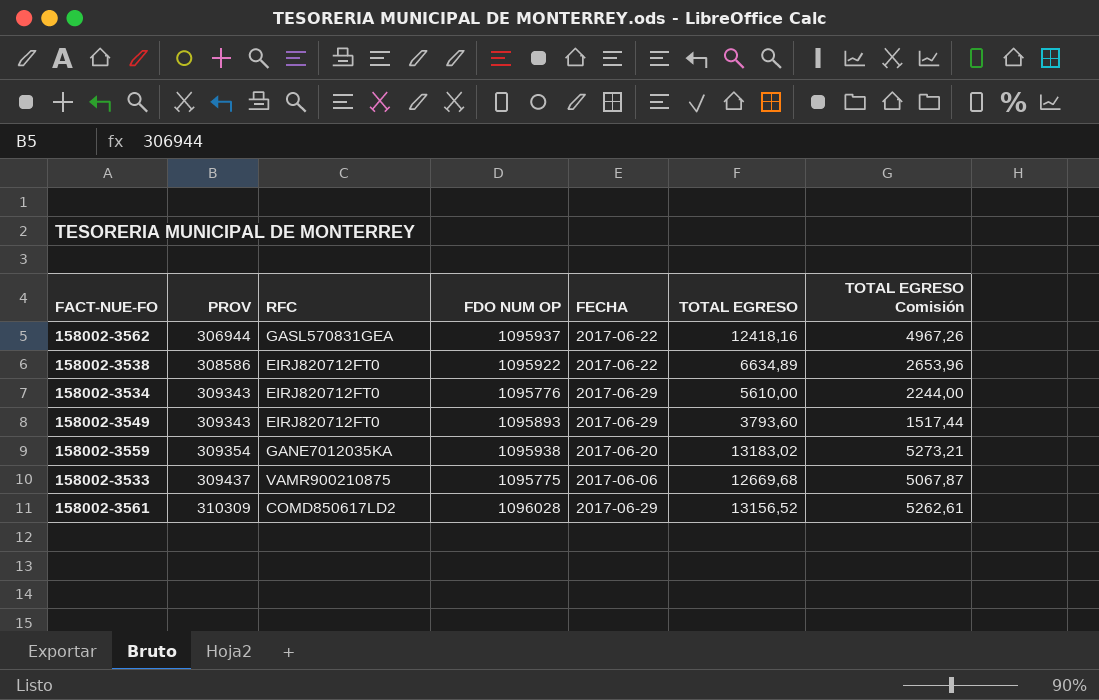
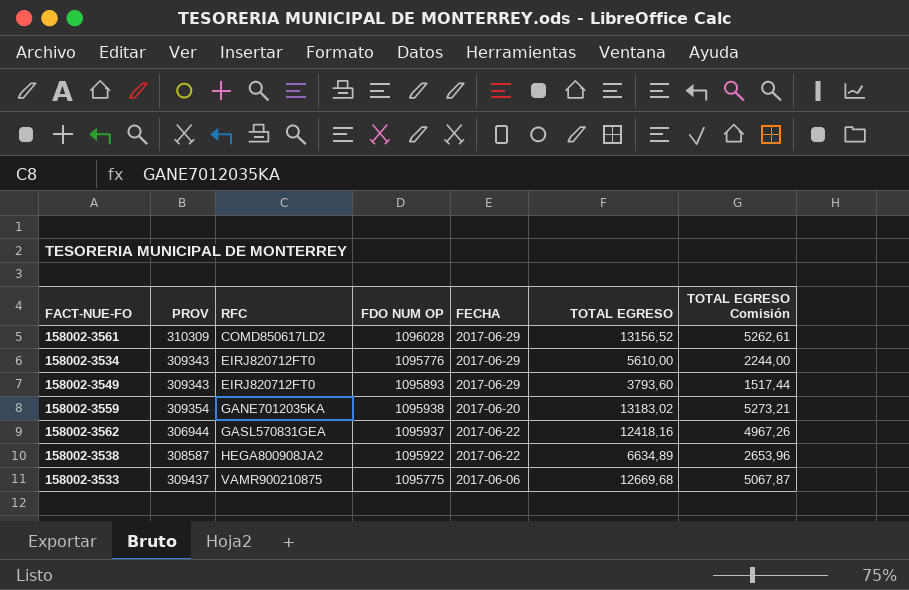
row order: PROV ascending -> RFC ascending
158002-3538 | PROV: 308586 -> 308587
158002-3538 | RFC: EIRJ820712FT0 -> HEGA800908JA2

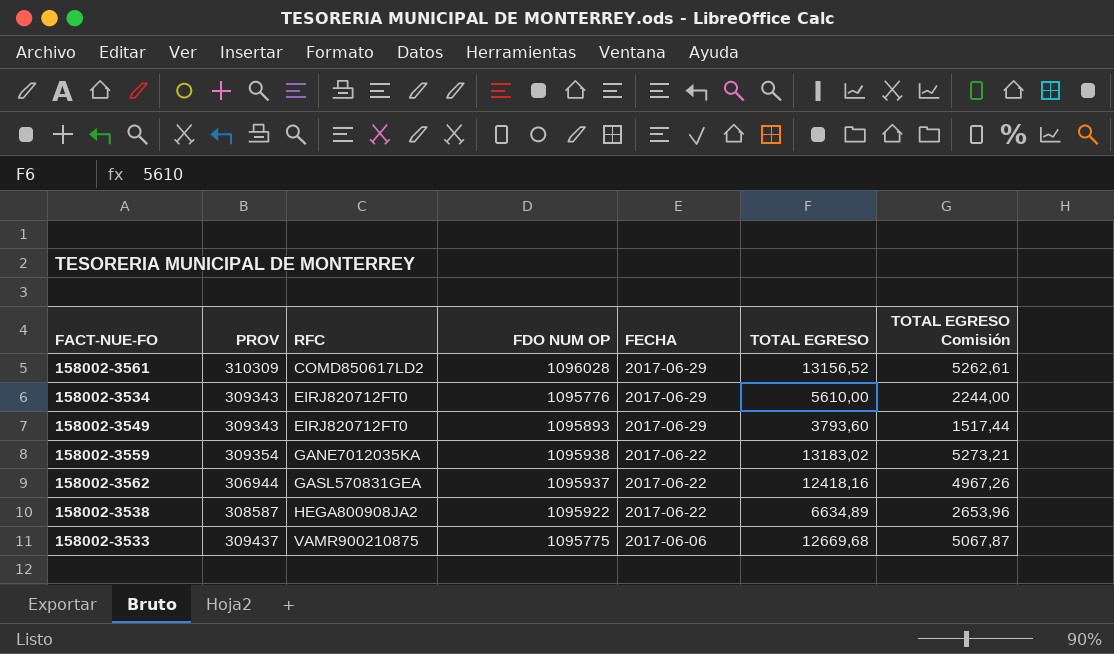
158002-3559 | FECHA: 2017-06-20 -> 2017-06-22

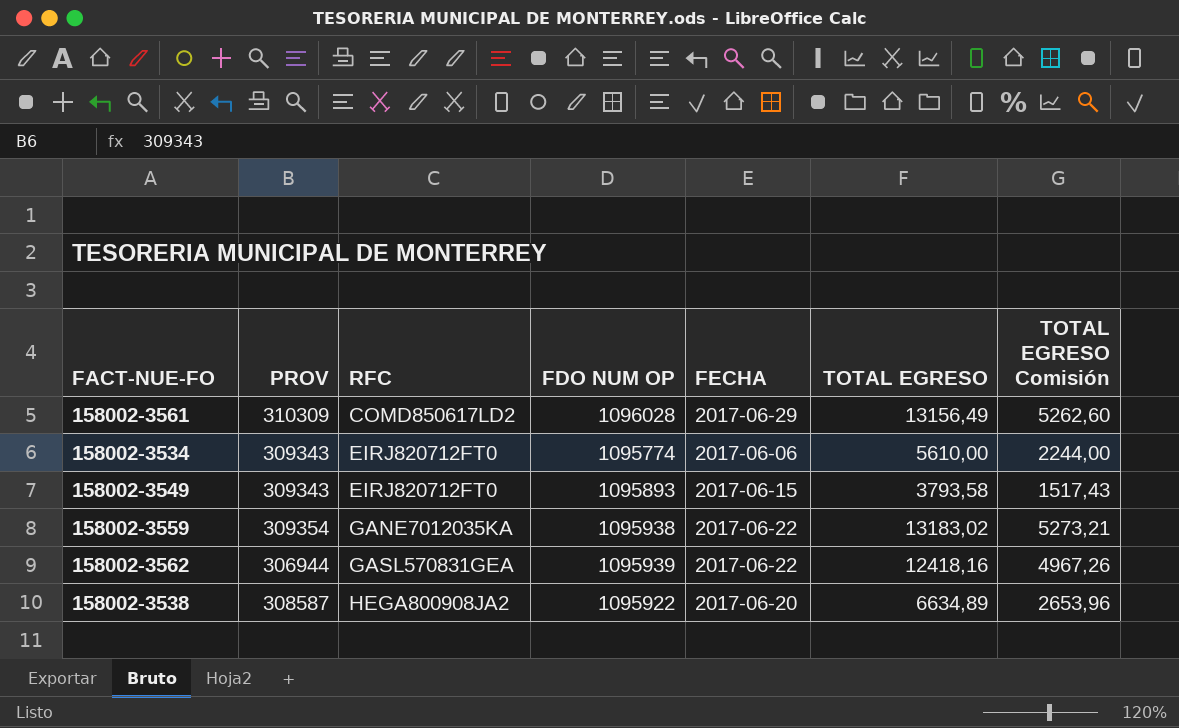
row 158002-3533: 309437 | VAMR900210875 | 1095775 | 2017-06-06 | 12669,68 | 5067,87 -> none
158002-3561 | TOTAL EGRESO: 13156,52 -> 13156,49
158002-3561 | TOTAL EGRESO Comisión: 5262,61 -> 5262,60
158002-3534 | FDO NUM OP: 1095776 -> 1095774
158002-3534 | FECHA: 2017-06-29 -> 2017-06-06
158002-3549 | FECHA: 2017-06-29 -> 2017-06-15
158002-3549 | TOTAL EGRESO: 3793,60 -> 3793,58
158002-3549 | TOTAL EGRESO Comisión: 1517,44 -> 1517,43
158002-3562 | FDO NUM OP: 1095937 -> 1095939
158002-3538 | FECHA: 2017-06-22 -> 2017-06-20

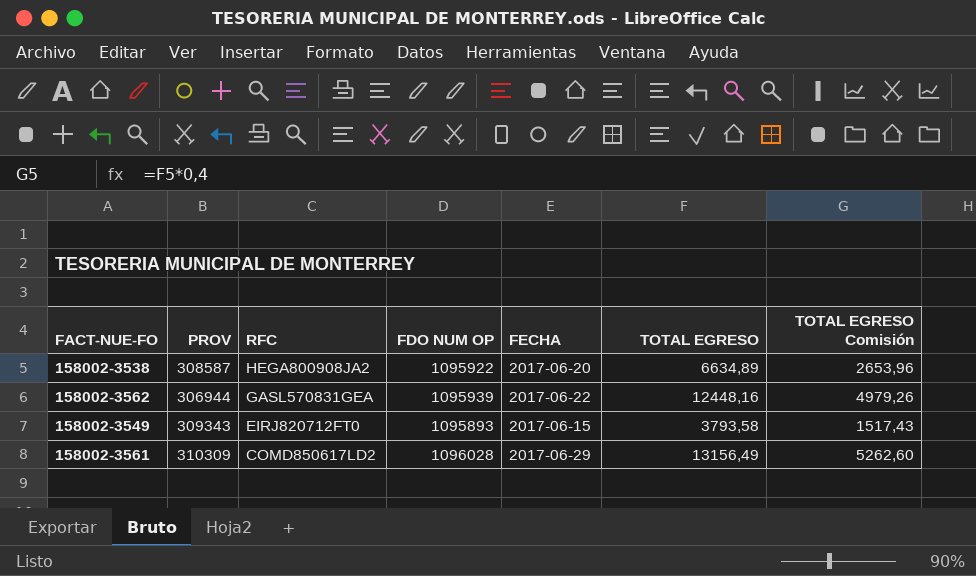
row order: RFC ascending -> RFC descending
row 158002-3534: 309343 | EIRJ820712FT0 | 1095774 | 2017-06-06 | 5610,00 | 2244,00 -> none
row 158002-3559: 309354 | GANE7012035KA | 1095938 | 2017-06-22 | 13183,02 | 5273,21 -> none
158002-3562 | TOTAL EGRESO: 12418,16 -> 12448,16
158002-3562 | TOTAL EGRESO Comisión: 4967,26 -> 4979,26

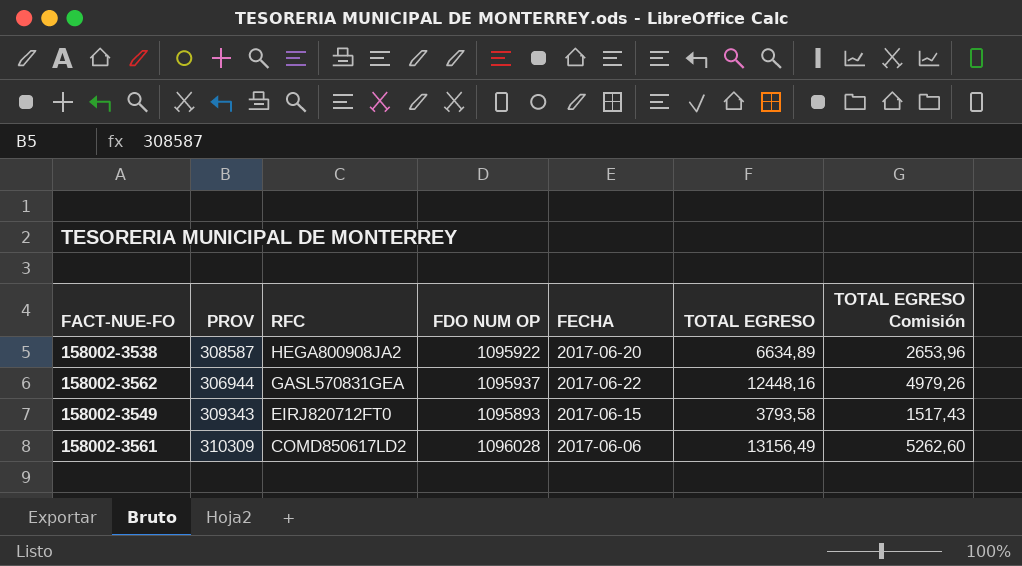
158002-3562 | FDO NUM OP: 1095939 -> 1095937
158002-3561 | FECHA: 2017-06-29 -> 2017-06-06

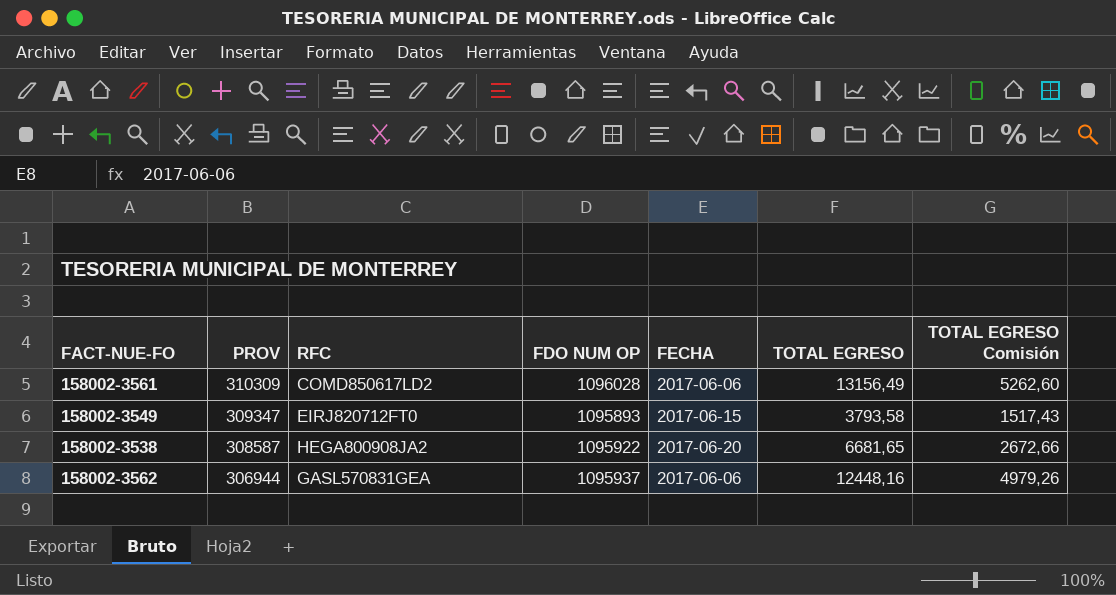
row order: RFC descending -> PROV descending
158002-3549 | PROV: 309343 -> 309347
158002-3538 | TOTAL EGRESO: 6634,89 -> 6681,65
158002-3538 | TOTAL EGRESO Comisión: 2653,96 -> 2672,66
158002-3562 | FECHA: 2017-06-22 -> 2017-06-06

